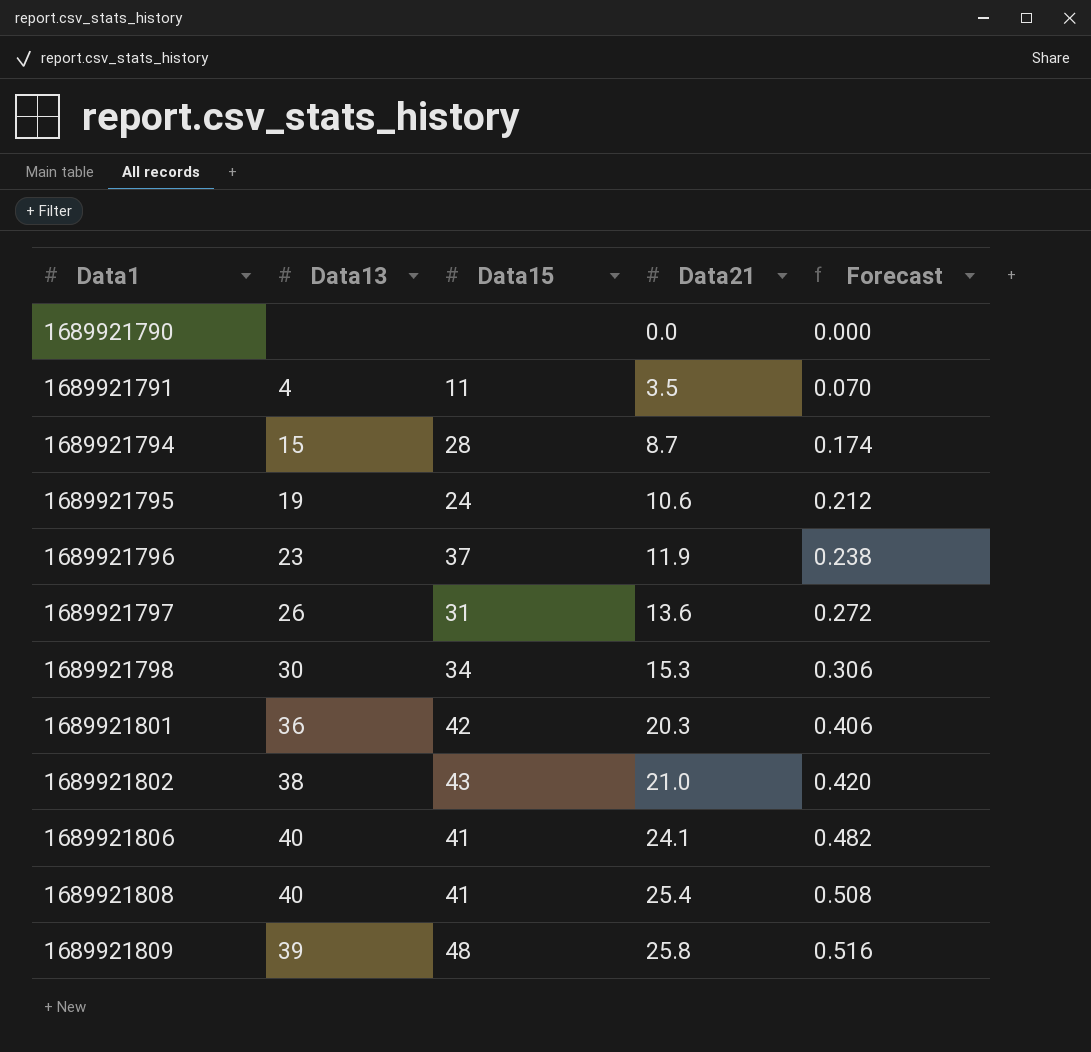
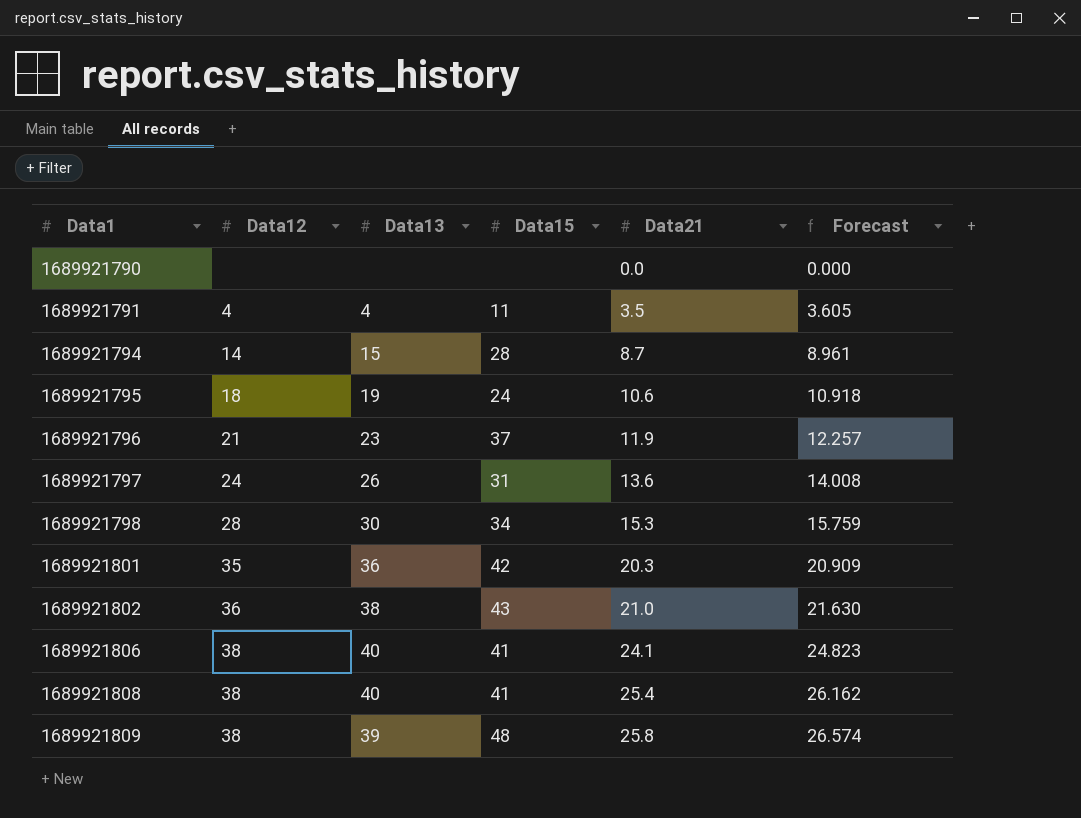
column Data12 | position: none -> 2
column Forecast | formula: [Data21] * 0.02 -> [Data21] * 1.03

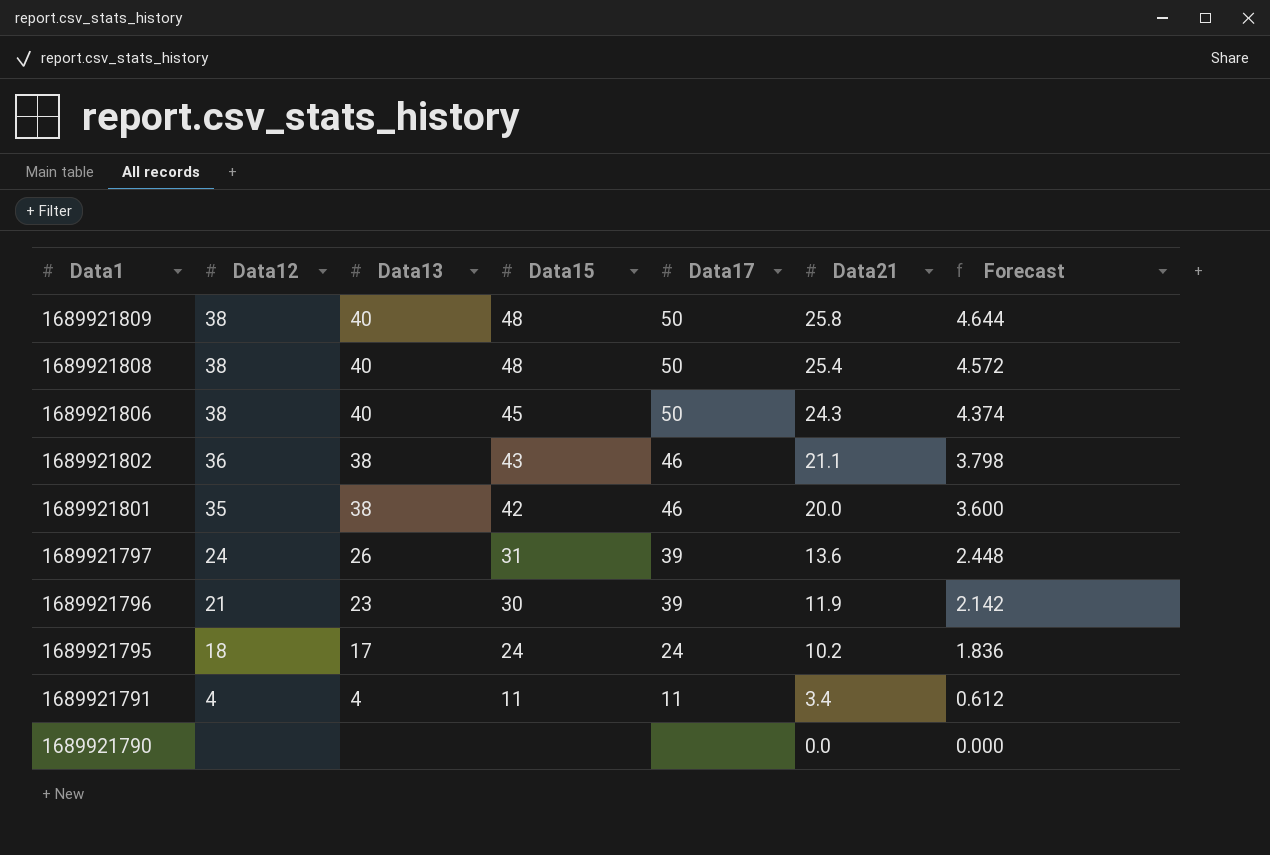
row order: Data1 ascending -> Data1 descending
column Data17 | position: none -> 5
column Forecast | formula: [Data21] * 1.03 -> [Data21] * 0.18
row 1689921794: 14 | 15 | 28 | 8.7 | 8.961 -> none
row 1689921798: 28 | 30 | 34 | 15.3 | 15.759 -> none
1689921809 | Data13: 39 -> 40
1689921808 | Data15: 41 -> 48
1689921806 | Data15: 41 -> 45
1689921806 | Data21: 24.1 -> 24.3
1689921802 | Data21: 21.0 -> 21.1
1689921801 | Data13: 36 -> 38
1689921801 | Data21: 20.3 -> 20.0
1689921796 | Data15: 37 -> 30
1689921795 | Data13: 19 -> 17
1689921795 | Data21: 10.6 -> 10.2
1689921791 | Data21: 3.5 -> 3.4

